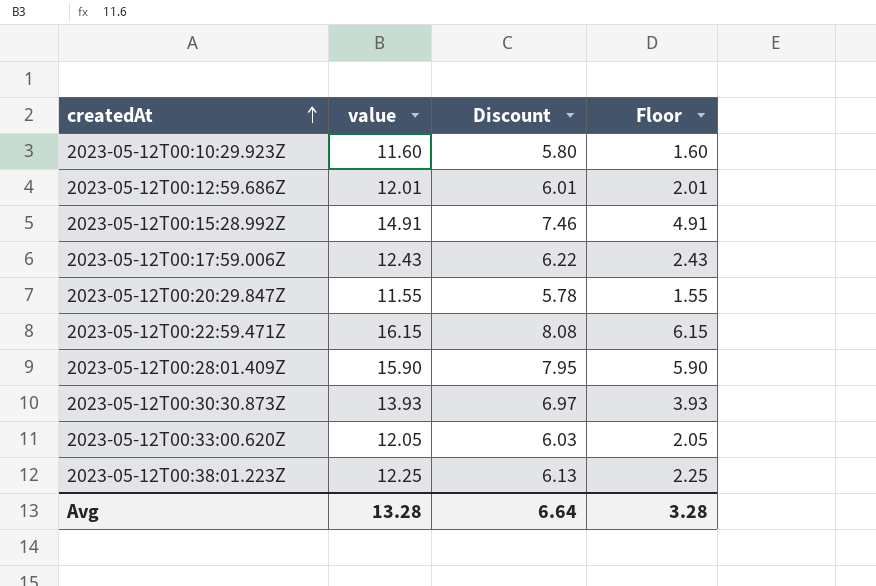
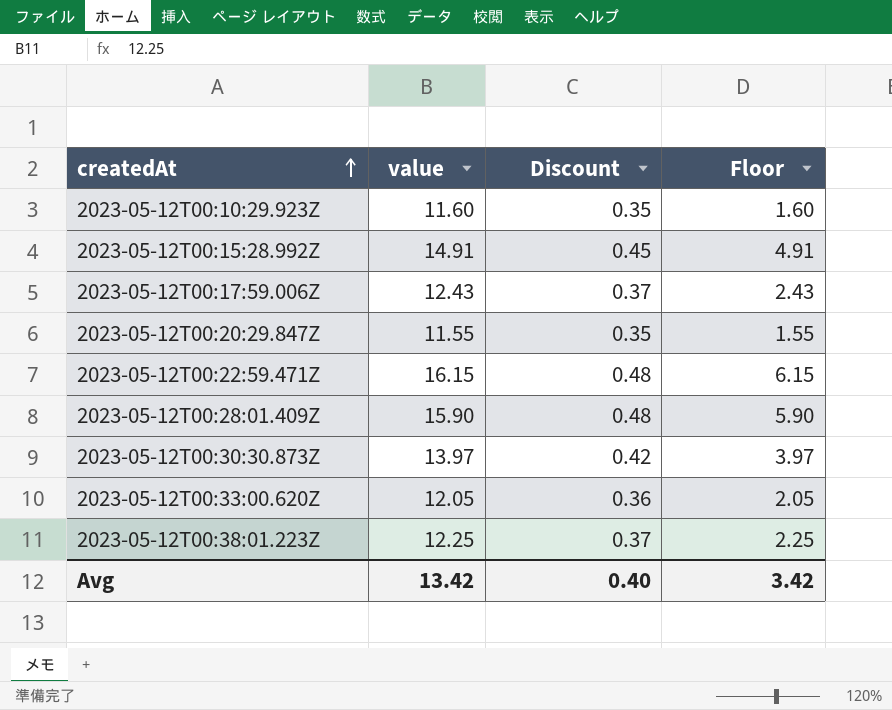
column Discount | formula: [value] * 0.5 -> [value] * 0.03
row 2023-05-12T00:12:59.686Z: 12.01 | 6.01 | 2.01 -> none
2023-05-12T00:30:30.873Z | value: 13.93 -> 13.97
2023-05-12T00:30:30.873Z | Floor: 3.93 -> 3.97
Avg | value: 13.28 -> 13.42
Avg | Discount: 6.64 -> 0.40
Avg | Floor: 3.28 -> 3.42

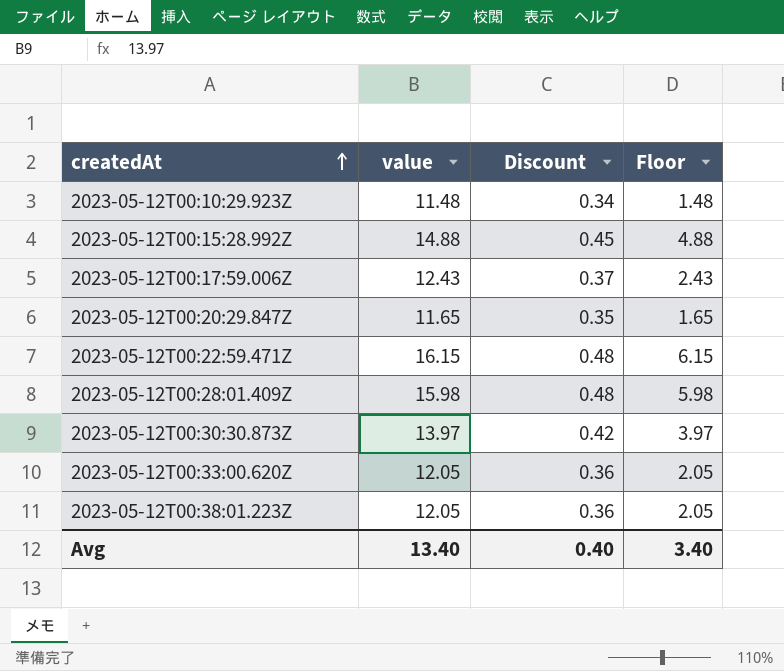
2023-05-12T00:10:29.923Z | value: 11.60 -> 11.48
2023-05-12T00:10:29.923Z | Discount: 0.35 -> 0.34
2023-05-12T00:10:29.923Z | Floor: 1.60 -> 1.48
2023-05-12T00:15:28.992Z | value: 14.91 -> 14.88
2023-05-12T00:15:28.992Z | Floor: 4.91 -> 4.88
2023-05-12T00:20:29.847Z | value: 11.55 -> 11.65
2023-05-12T00:20:29.847Z | Floor: 1.55 -> 1.65
2023-05-12T00:28:01.409Z | value: 15.90 -> 15.98
2023-05-12T00:28:01.409Z | Floor: 5.90 -> 5.98
2023-05-12T00:38:01.223Z | value: 12.25 -> 12.05
2023-05-12T00:38:01.223Z | Discount: 0.37 -> 0.36
2023-05-12T00:38:01.223Z | Floor: 2.25 -> 2.05
Avg | value: 13.42 -> 13.40
Avg | Floor: 3.42 -> 3.40

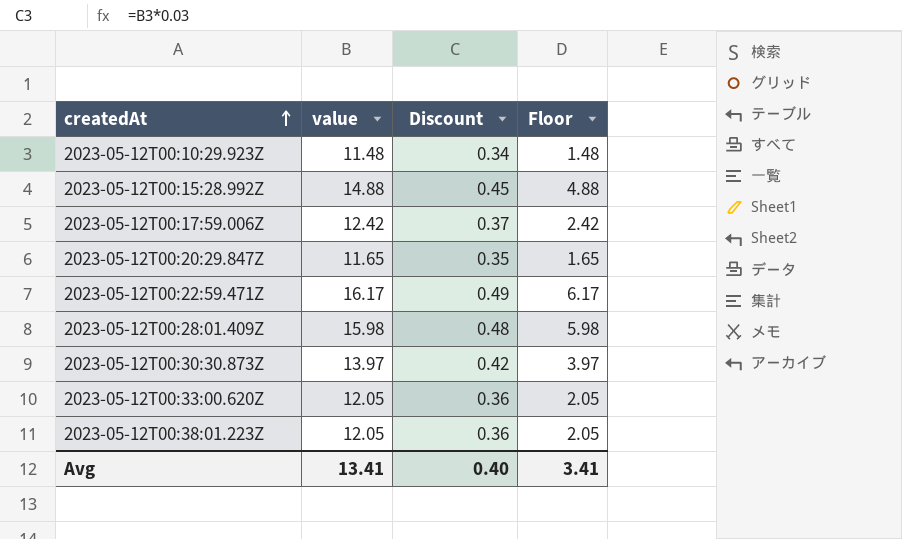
2023-05-12T00:17:59.006Z | value: 12.43 -> 12.42
2023-05-12T00:17:59.006Z | Floor: 2.43 -> 2.42
2023-05-12T00:22:59.471Z | value: 16.15 -> 16.17
2023-05-12T00:22:59.471Z | Discount: 0.48 -> 0.49
2023-05-12T00:22:59.471Z | Floor: 6.15 -> 6.17
Avg | value: 13.40 -> 13.41
Avg | Floor: 3.40 -> 3.41

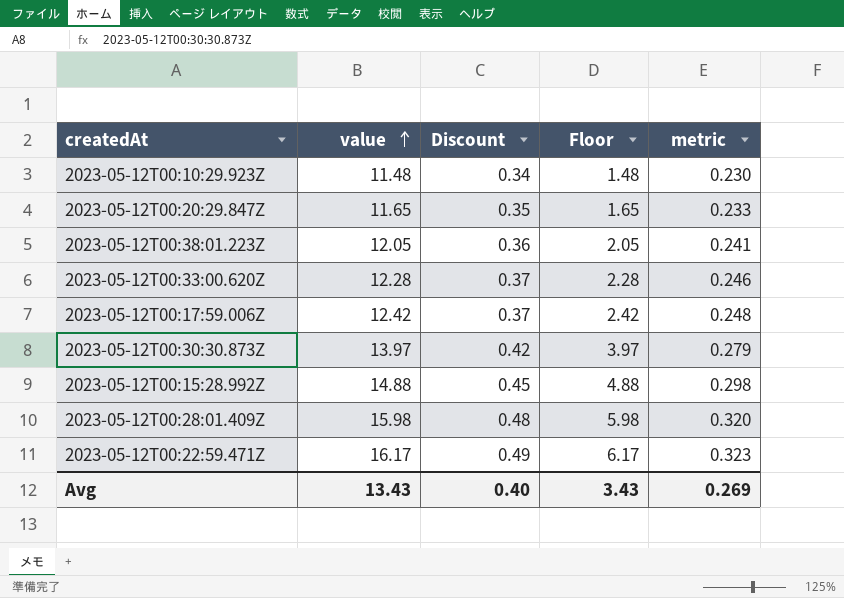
row order: createdAt ascending -> value ascending
column metric | formula: none -> [value] * 0.02
2023-05-12T00:33:00.620Z | value: 12.05 -> 12.28
2023-05-12T00:33:00.620Z | Discount: 0.36 -> 0.37
2023-05-12T00:33:00.620Z | Floor: 2.05 -> 2.28
Avg | value: 13.41 -> 13.43
Avg | Floor: 3.41 -> 3.43

